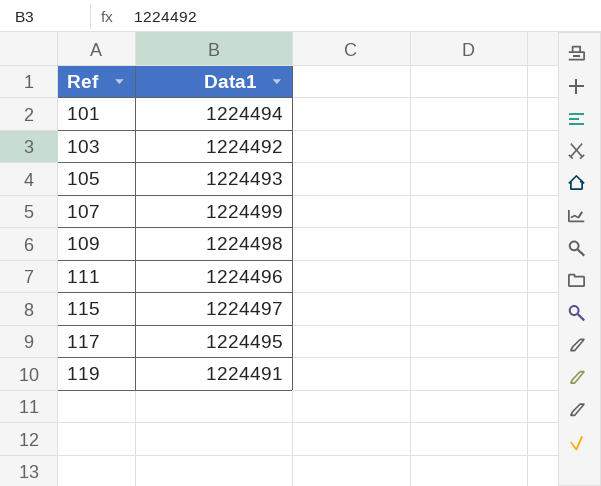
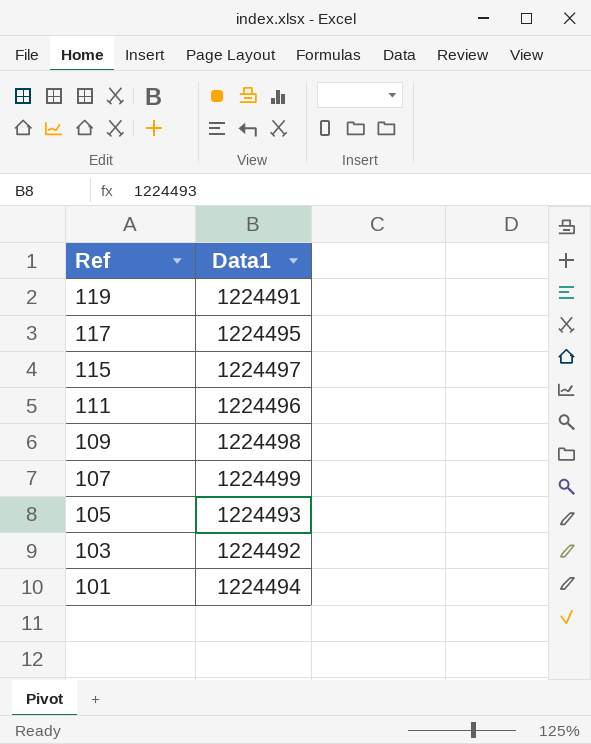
row order: Ref ascending -> Ref descending

